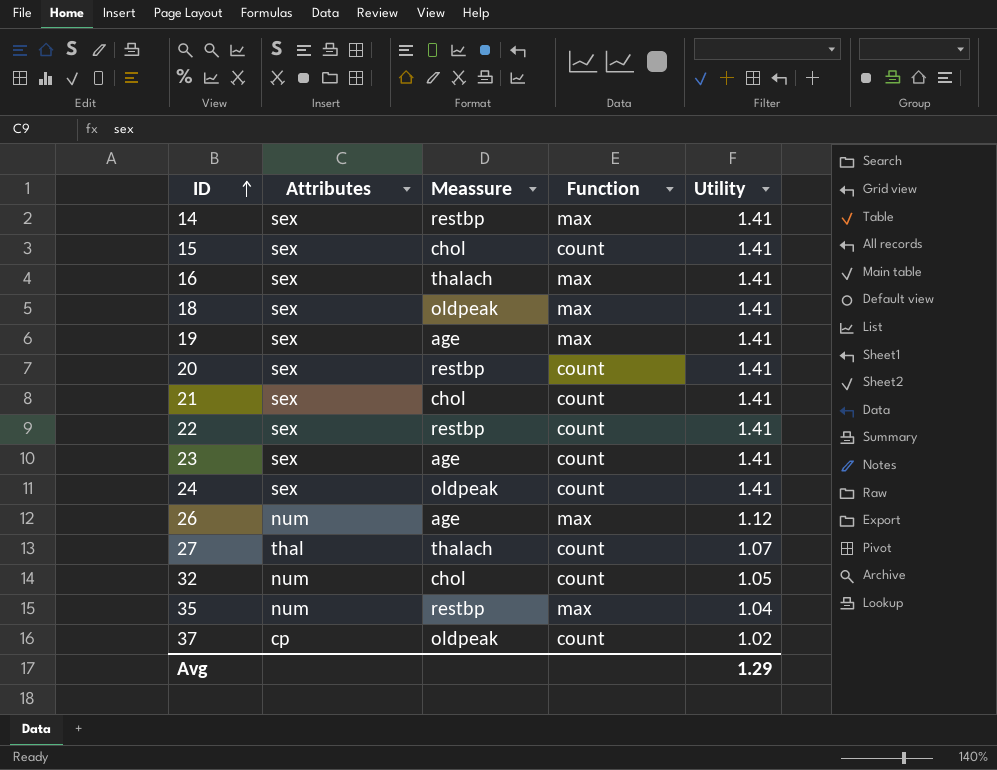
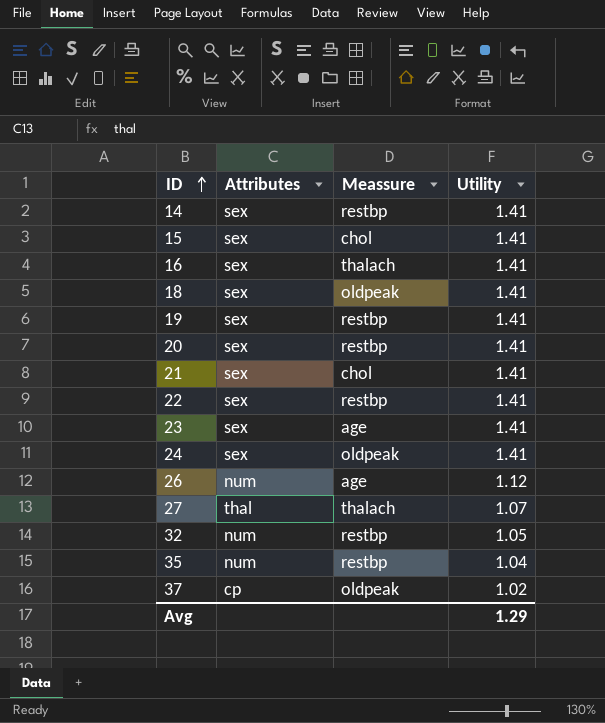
column Function | position: 4 -> none
19 | Meassure: age -> restbp
32 | Meassure: chol -> restbp

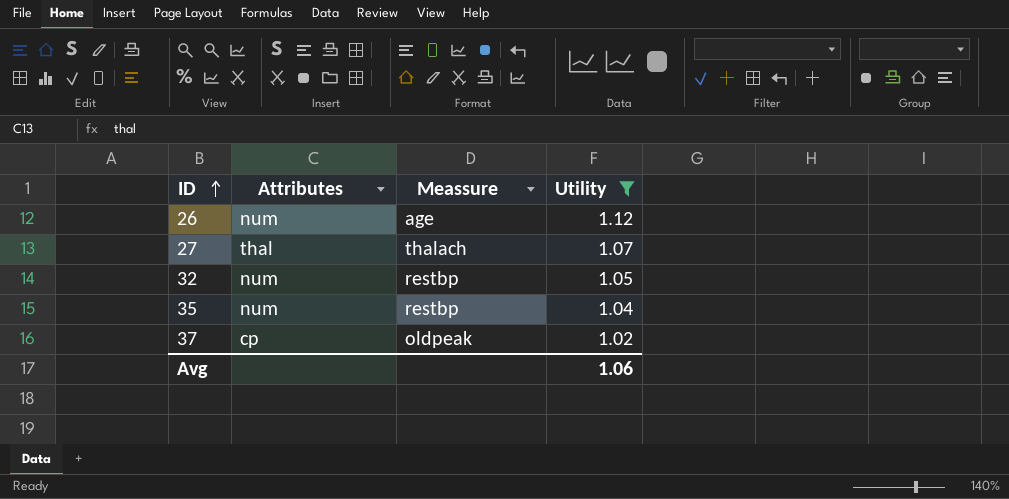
filter: none -> Utility != 1.41
Avg | Utility: 1.29 -> 1.06

